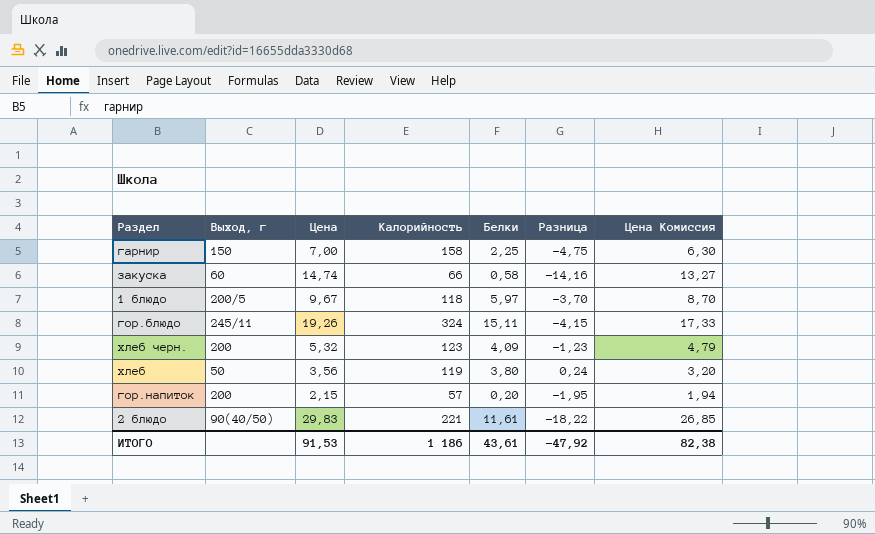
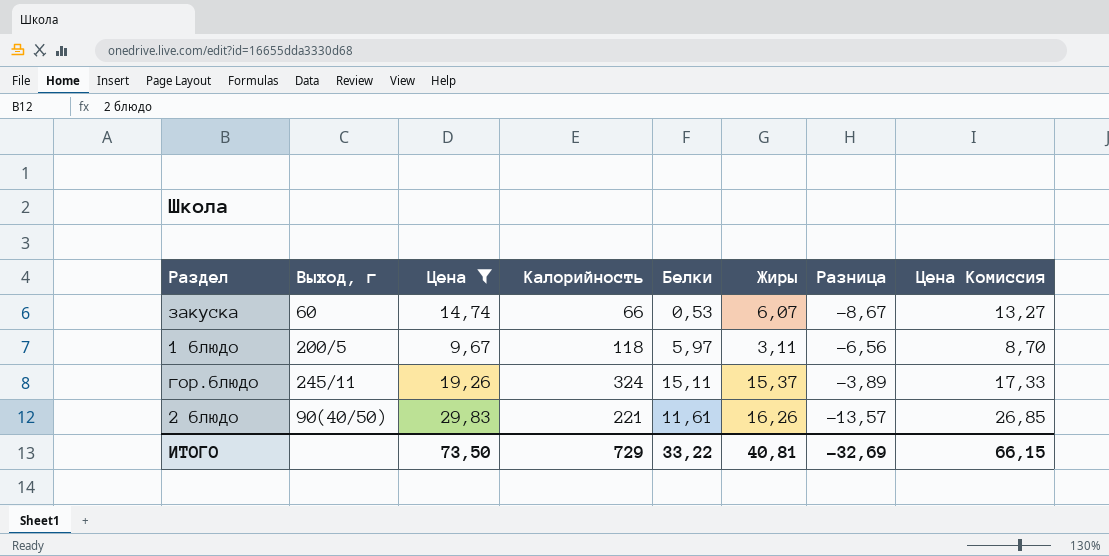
filter: none -> Цена >= 9,67
column Жиры | position: none -> 6
column Разница | formula: [Белки] - [Цена] -> [Жиры] - [Цена]
закуска | Белки: 0,58 -> 0,53
ИТОГО | Цена: 91,53 -> 73,50
ИТОГО | Калорийность: 1 186 -> 729
ИТОГО | Белки: 43,61 -> 33,22
ИТОГО | Разница: -47,92 -> -32,69
ИТОГО | Цена Комиссия: 82,38 -> 66,15

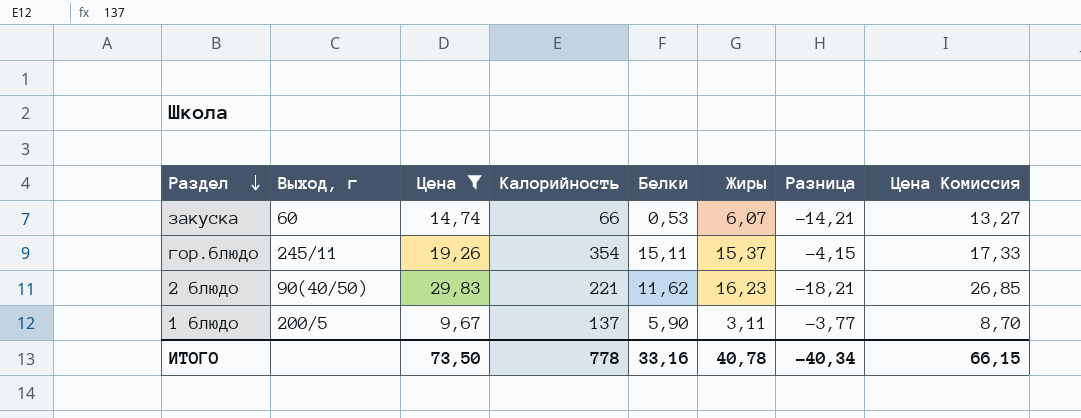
row order: none -> Раздел descending
column Разница | formula: [Жиры] - [Цена] -> [Белки] - [Цена]
гор.блюдо | Калорийность: 324 -> 354
2 блюдо | Белки: 11,61 -> 11,62
2 блюдо | Жиры: 16,26 -> 16,23
1 блюдо | Калорийность: 118 -> 137
1 блюдо | Белки: 5,97 -> 5,90
ИТОГО | Калорийность: 729 -> 778
ИТОГО | Белки: 33,22 -> 33,16
ИТОГО | Жиры: 40,81 -> 40,78
ИТОГО | Разница: -32,69 -> -40,34

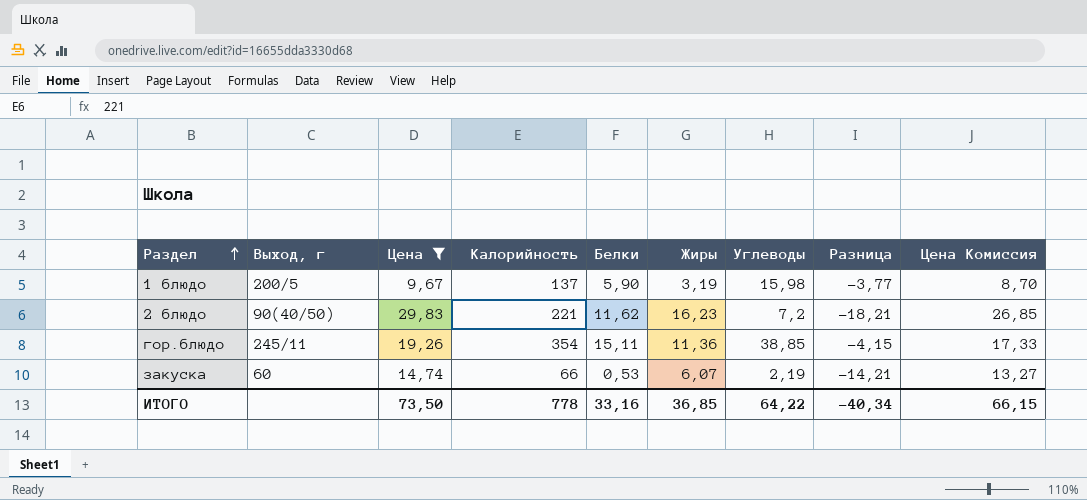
row order: Раздел descending -> Раздел ascending
column Углеводы | position: none -> 7
1 блюдо | Жиры: 3,11 -> 3,19
гор.блюдо | Жиры: 15,37 -> 11,36
ИТОГО | Жиры: 40,78 -> 36,85

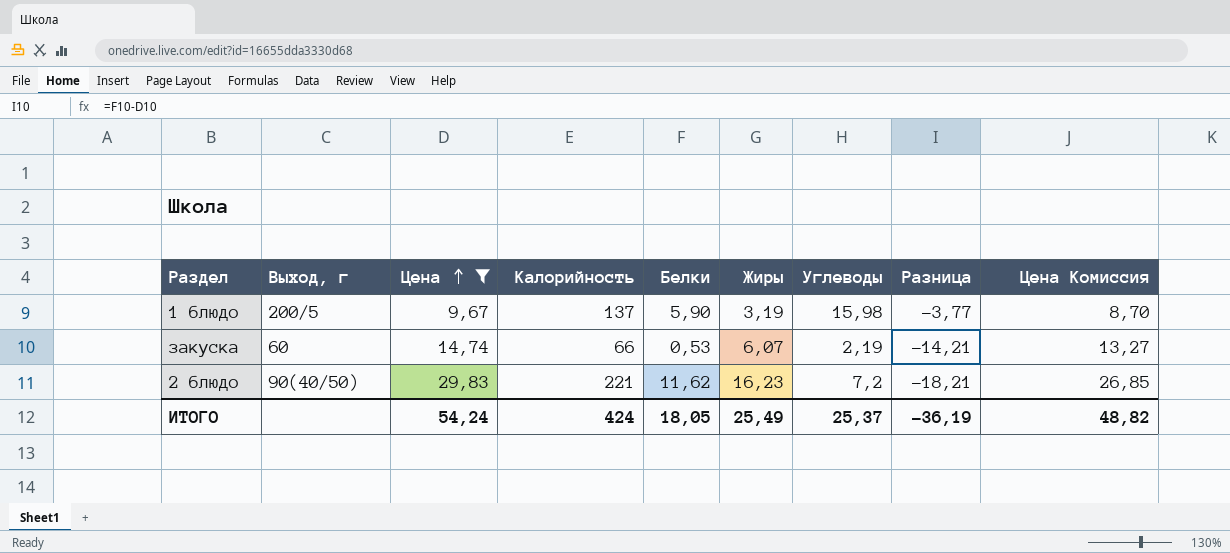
row order: Раздел ascending -> Цена ascending
row гор.блюдо: 245/11 | 19,26 | 354 | 15,11 | 11,36 | 38,85 | -4,15 | 17,33 -> none
ИТОГО | Цена: 73,50 -> 54,24
ИТОГО | Калорийность: 778 -> 424
ИТОГО | Белки: 33,16 -> 18,05
ИТОГО | Жиры: 36,85 -> 25,49
ИТОГО | Углеводы: 64,22 -> 25,37
ИТОГО | Разница: -40,34 -> -36,19
ИТОГО | Цена Комиссия: 66,15 -> 48,82

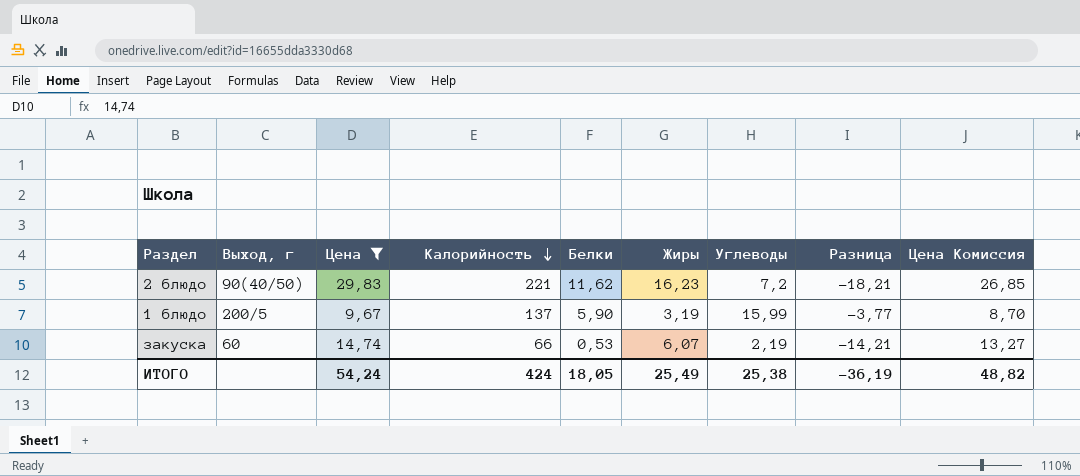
row order: Цена ascending -> Калорийность descending
1 блюдо | Углеводы: 15,98 -> 15,99
ИТОГО | Углеводы: 25,37 -> 25,38

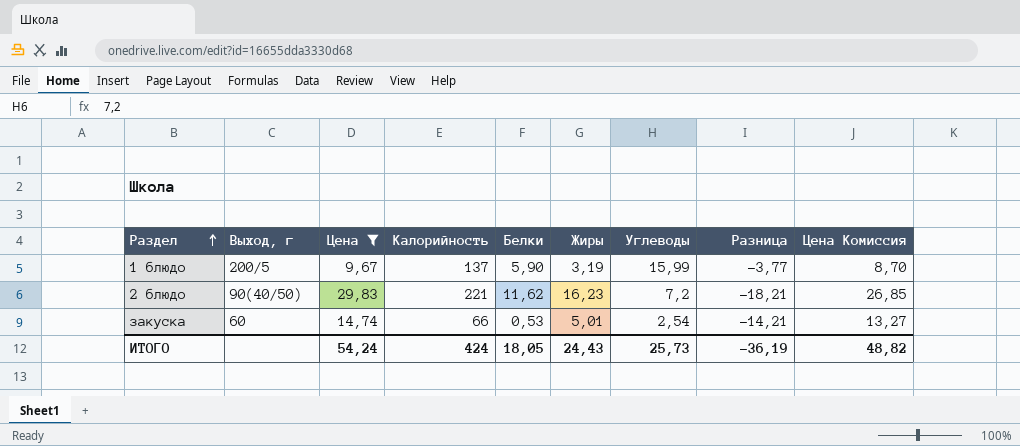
row order: Калорийность descending -> Раздел ascending
закуска | Жиры: 6,07 -> 5,01
закуска | Углеводы: 2,19 -> 2,54
ИТОГО | Жиры: 25,49 -> 24,43
ИТОГО | Углеводы: 25,38 -> 25,73

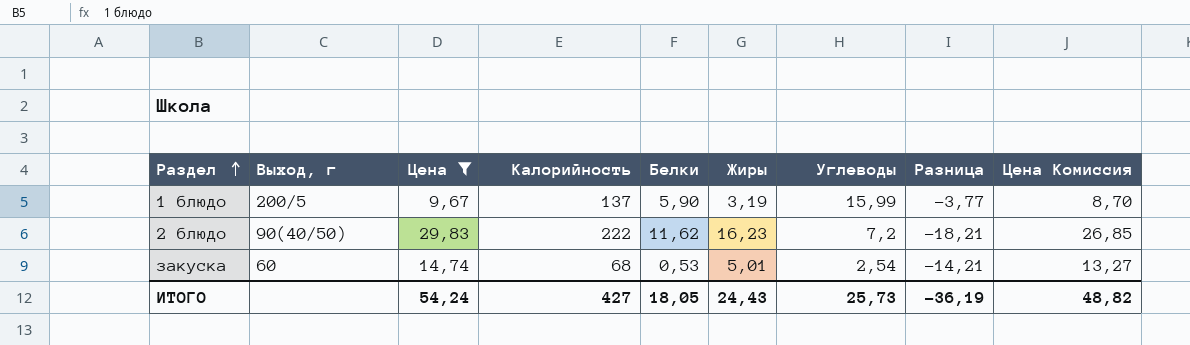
2 блюдо | Калорийность: 221 -> 222
закуска | Калорийность: 66 -> 68
ИТОГО | Калорийность: 424 -> 427

